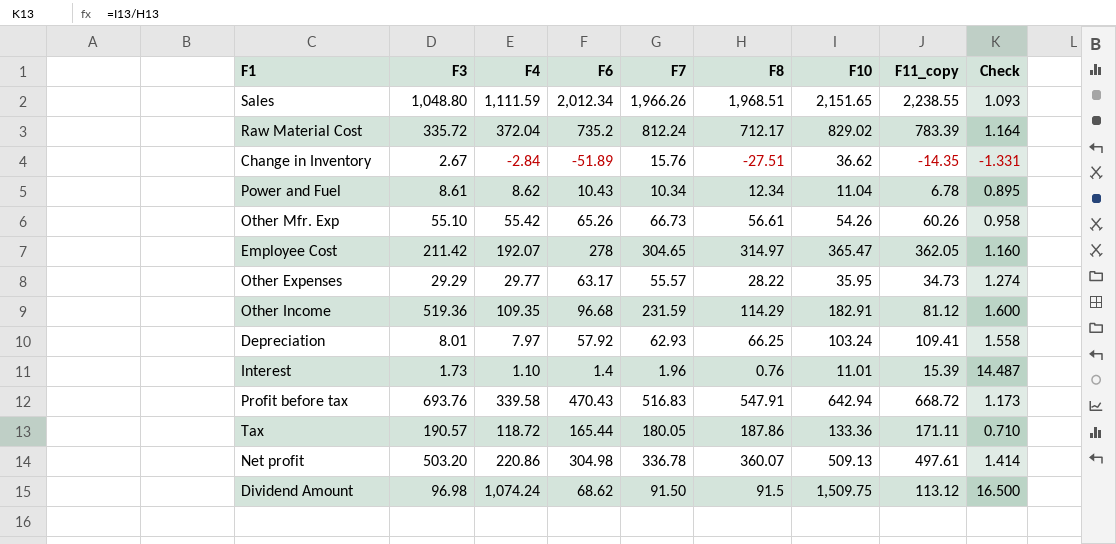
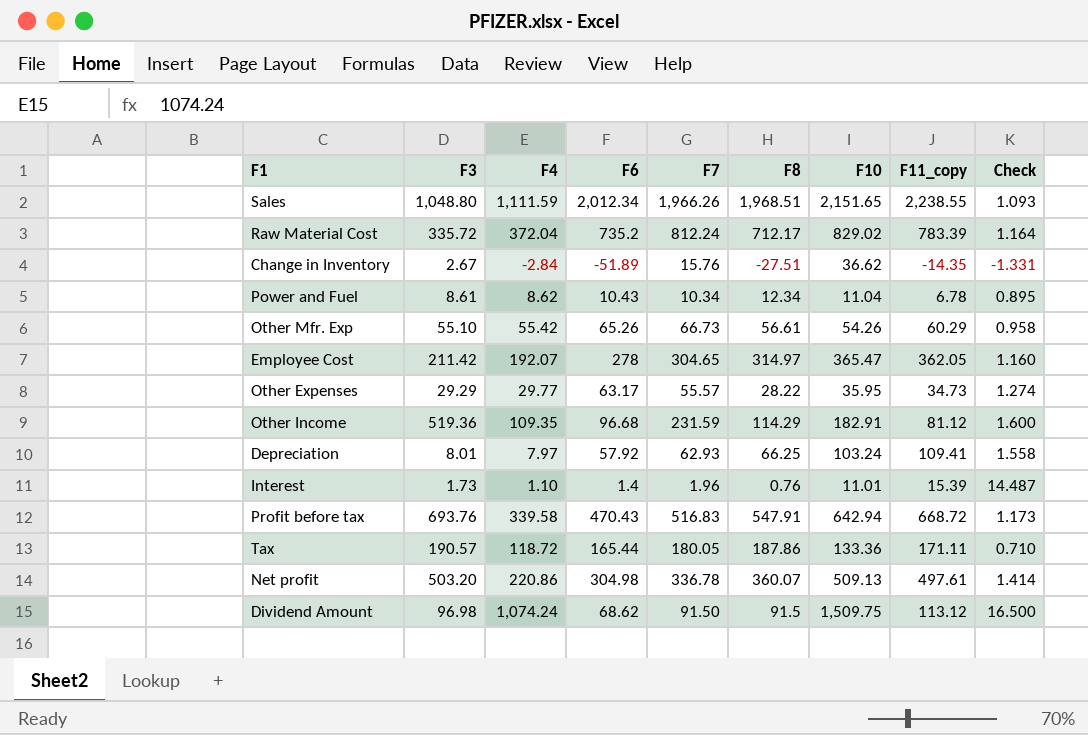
Other Mfr. Exp | F11_copy: 60.26 -> 60.29

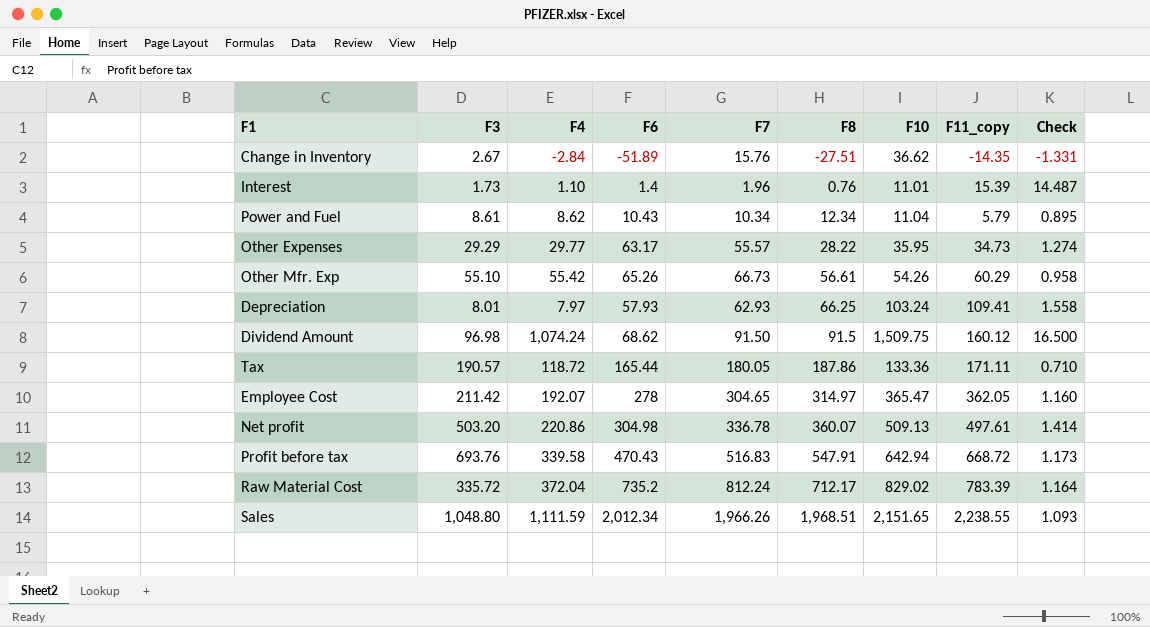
row order: none -> F8 ascending
row Other Income: 519.36 | 109.35 | 96.68 | 231.59 | 114.29 | 182.91 | 81.12 | 1.600 -> none
Power and Fuel | F11_copy: 6.78 -> 5.79
Depreciation | F6: 57.92 -> 57.93
Dividend Amount | F11_copy: 113.12 -> 160.12

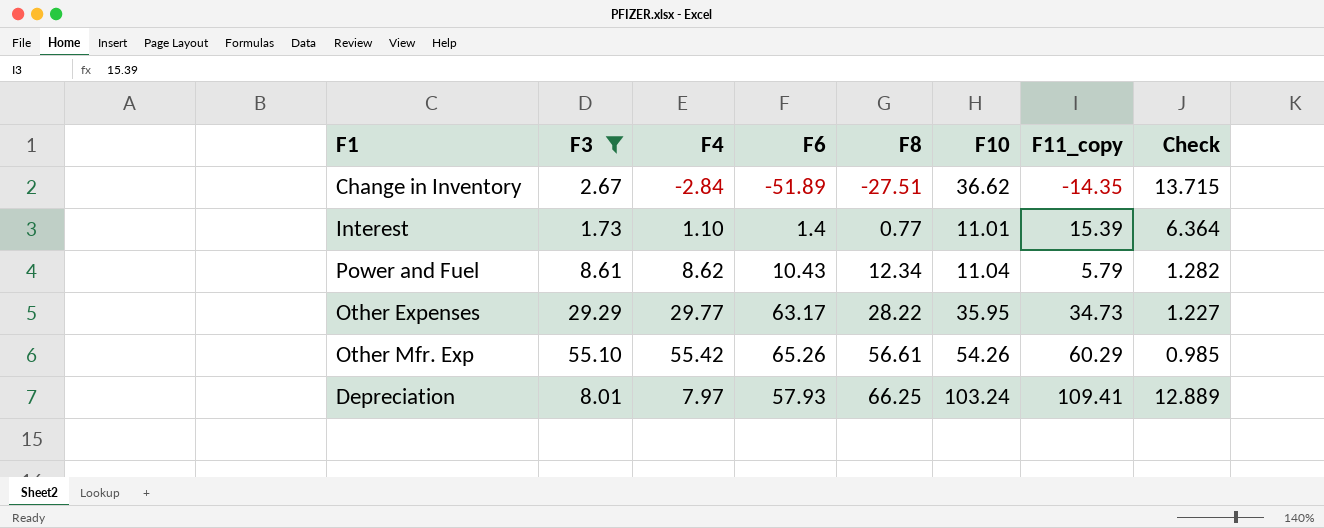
filter: none -> F3 <= 55.10
column F7 | position: 5 -> none
column Check | formula: [F10] / [F8] -> [F10] / [F3]
Interest | F8: 0.76 -> 0.77

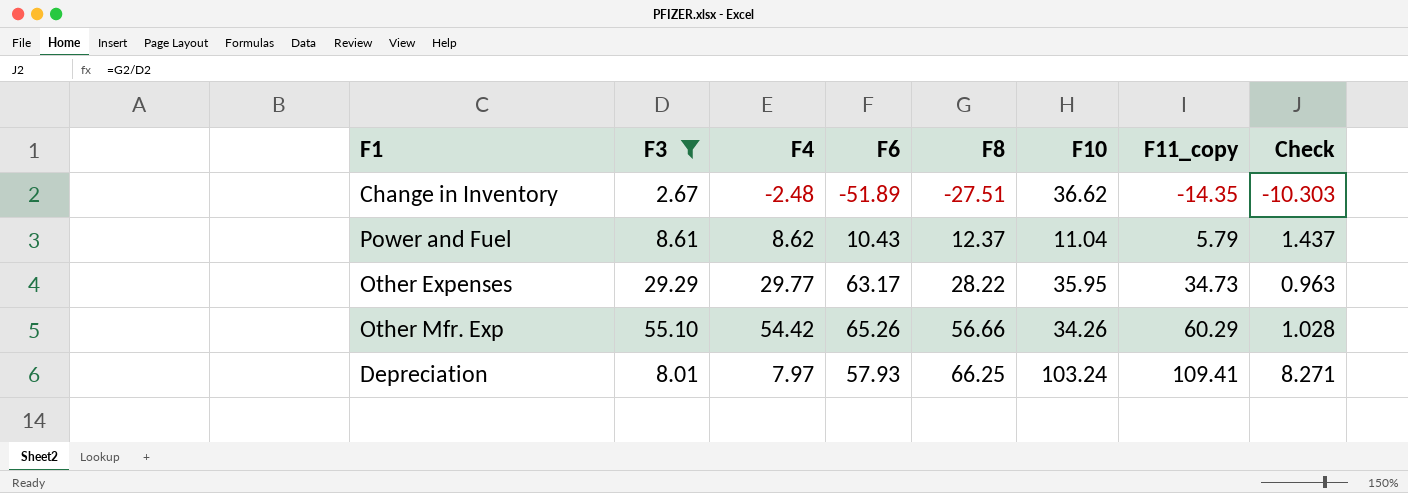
column Check | formula: [F10] / [F3] -> [F8] / [F3]
row Interest: 1.73 | 1.10 | 1.4 | 0.77 | 11.01 | 15.39 | 6.364 -> none
Change in Inventory | F4: -2.84 -> -2.48
Power and Fuel | F8: 12.34 -> 12.37
Other Mfr. Exp | F4: 55.42 -> 54.42
Other Mfr. Exp | F8: 56.61 -> 56.66
Other Mfr. Exp | F10: 54.26 -> 34.26

